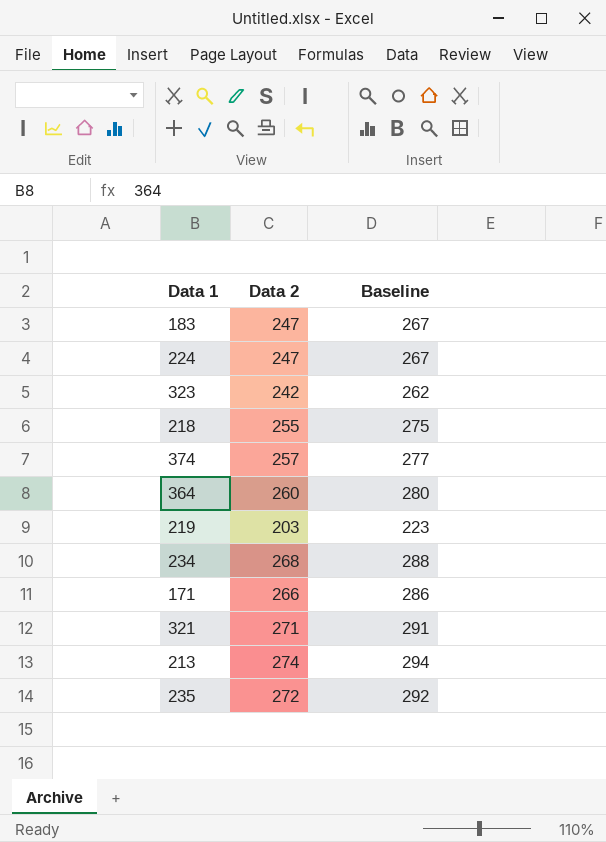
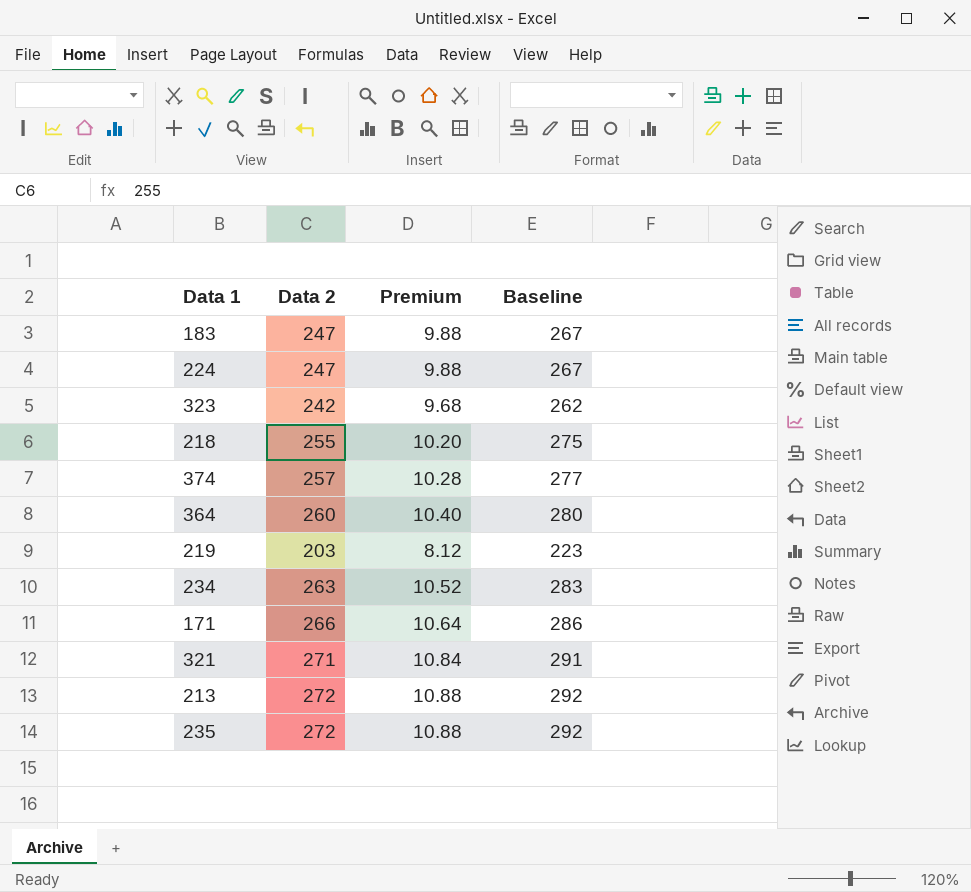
column Premium | formula: none -> [Data 2] * 0.04
234 | Data 2: 268 -> 263
234 | Baseline: 288 -> 283
213 | Data 2: 274 -> 272
213 | Baseline: 294 -> 292

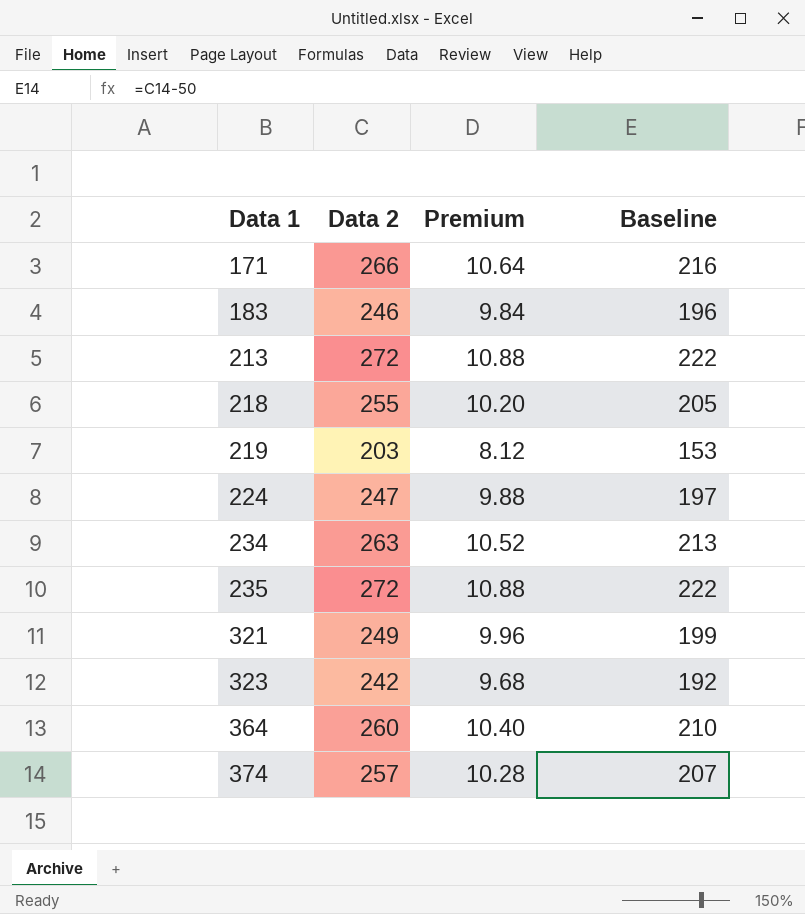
row order: none -> Data 1 ascending
column Baseline | formula: [Data 2] + 20 -> [Data 2] - 50
183 | Data 2: 247 -> 246
183 | Premium: 9.88 -> 9.84
321 | Data 2: 271 -> 249
321 | Premium: 10.84 -> 9.96

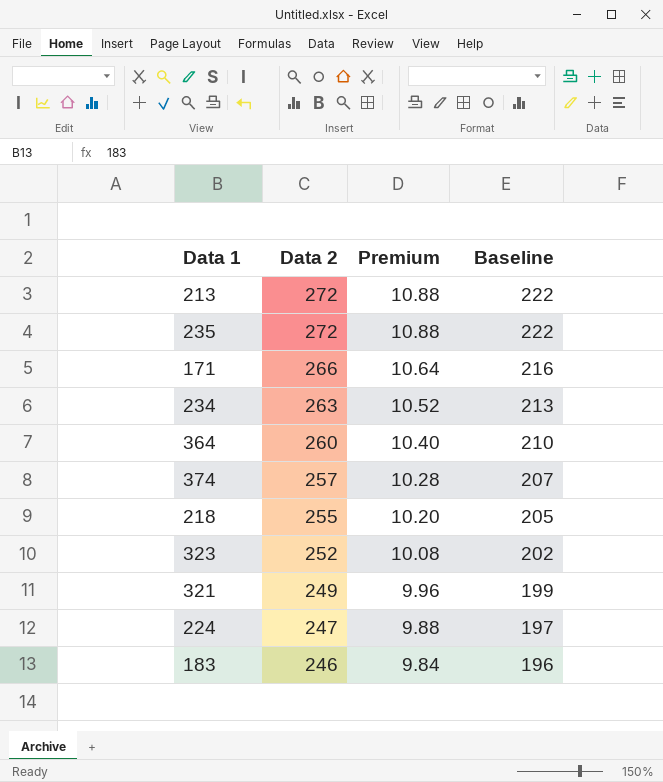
row order: Data 1 ascending -> Data 2 descending
row 219: 203 | 8.12 | 153 -> none
323 | Data 2: 242 -> 252
323 | Premium: 9.68 -> 10.08
323 | Baseline: 192 -> 202

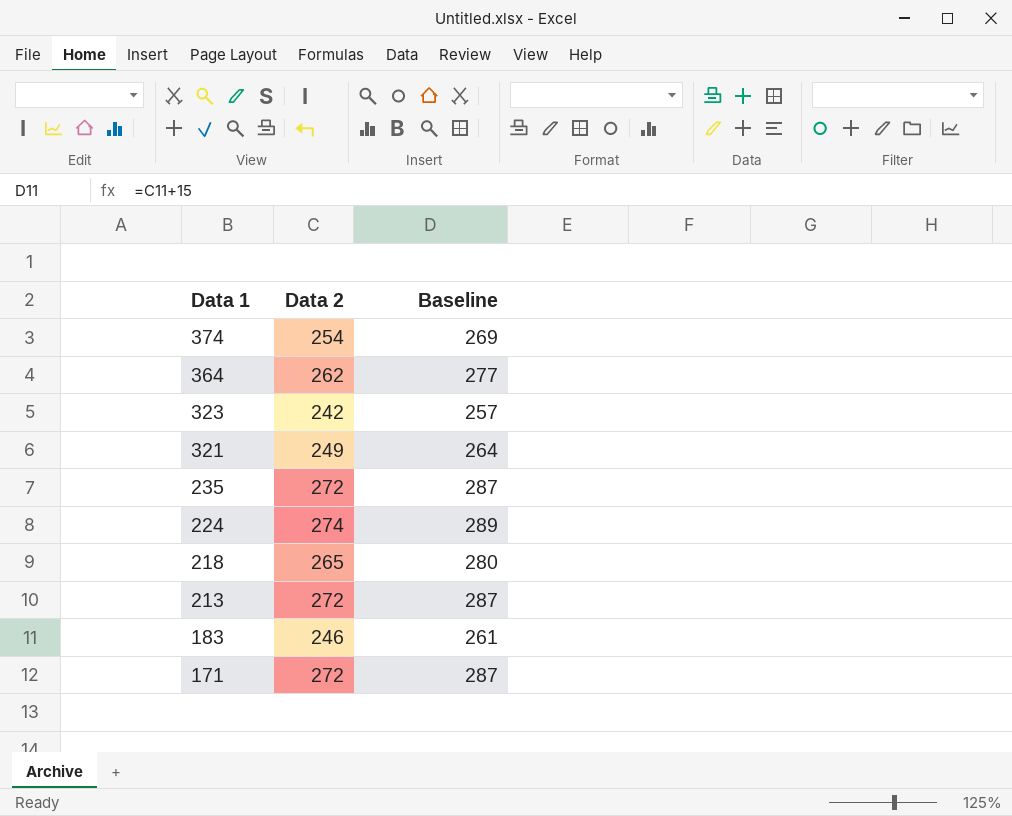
row order: Data 2 descending -> Data 1 descending
column Premium | formula: [Data 2] * 0.04 -> none
column Baseline | formula: [Data 2] - 50 -> [Data 2] + 15
row 234: 263 | 10.52 | 213 -> none
374 | Data 2: 257 -> 254
364 | Data 2: 260 -> 262
323 | Data 2: 252 -> 242
224 | Data 2: 247 -> 274
218 | Data 2: 255 -> 265
171 | Data 2: 266 -> 272

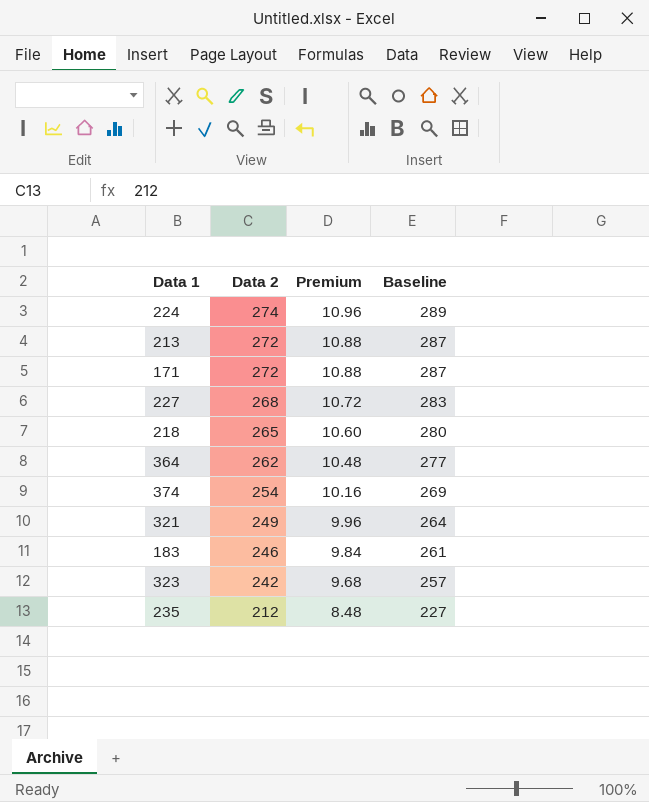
row order: Data 1 descending -> Data 2 descending
column Premium | formula: none -> [Data 2] * 0.04
row 227: none -> 268 | 10.72 | 283
235 | Data 2: 272 -> 212
235 | Baseline: 287 -> 227

